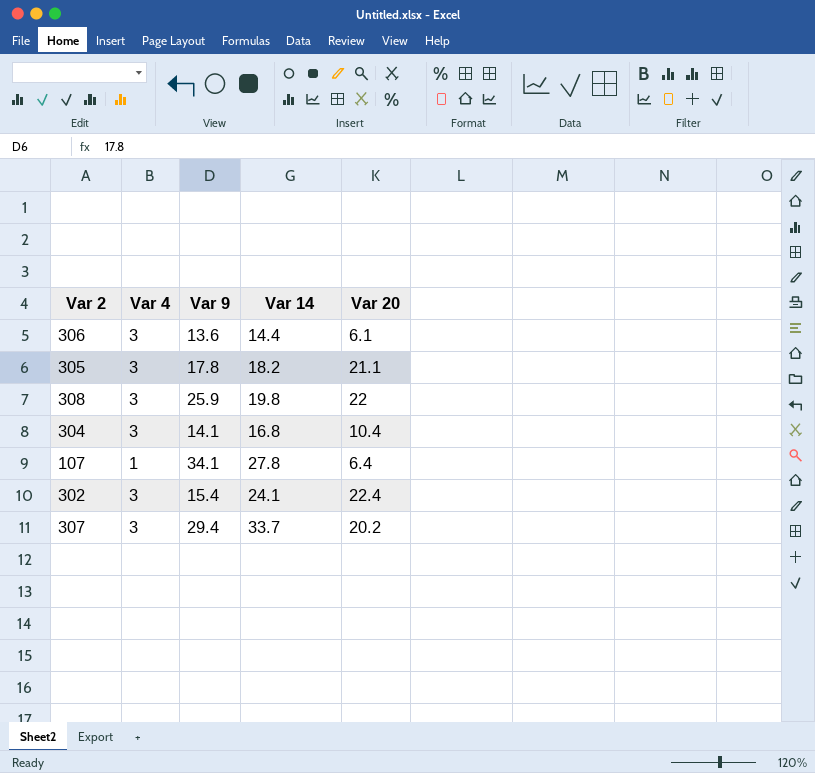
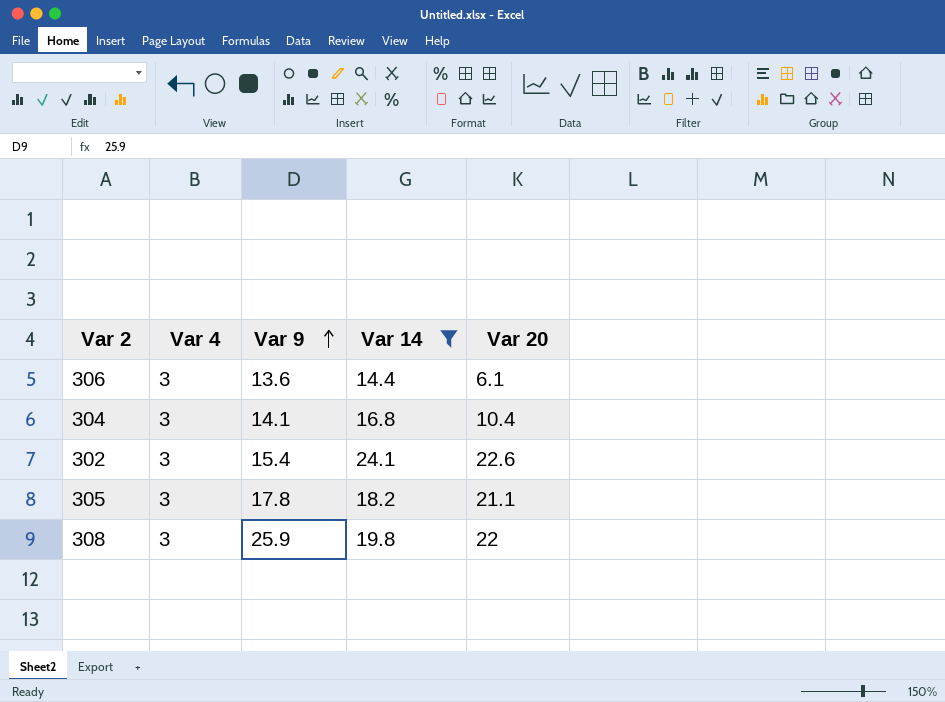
filter: none -> Var 14 <= 24.1
row order: none -> Var 9 ascending
302 | Var 20: 22.4 -> 22.6

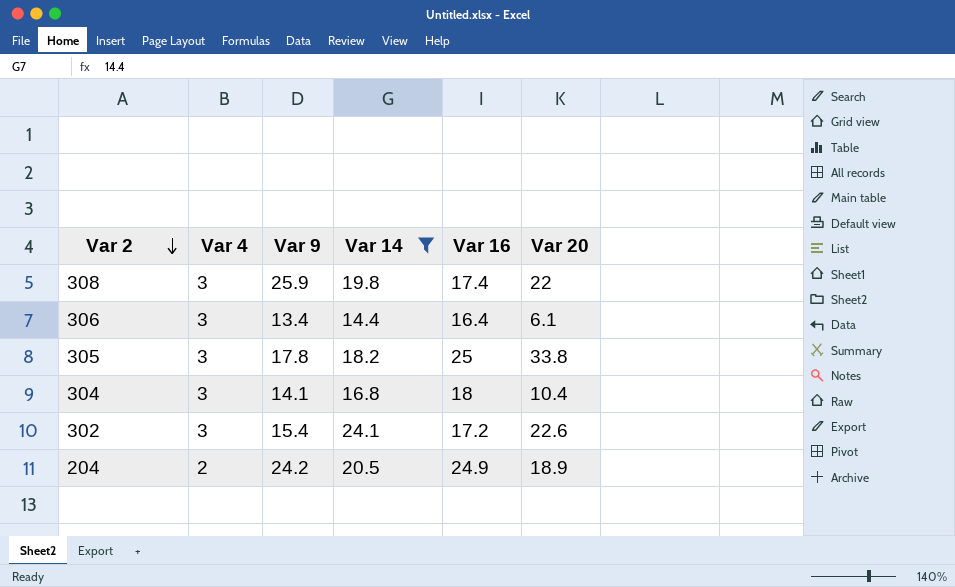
row order: Var 9 ascending -> Var 2 descending
column Var 16 | position: none -> 5
306 | Var 9: 13.6 -> 13.4
305 | Var 20: 21.1 -> 33.8
row 204: none -> 2 | 24.2 | 20.5 | 24.9 | 18.9

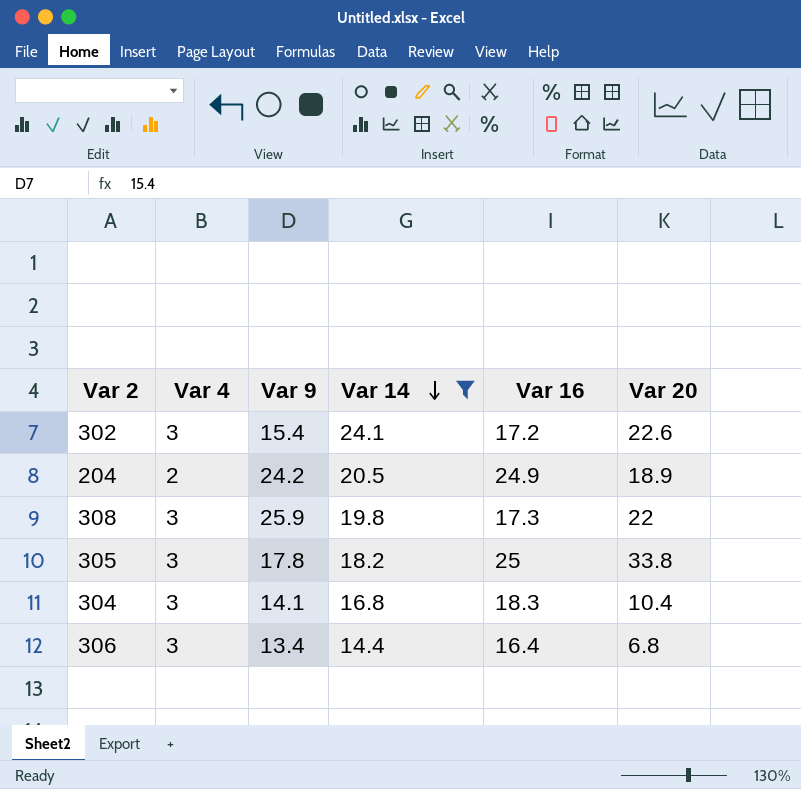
row order: Var 2 descending -> Var 14 descending
308 | Var 16: 17.4 -> 17.3
304 | Var 16: 18 -> 18.3
306 | Var 20: 6.1 -> 6.8

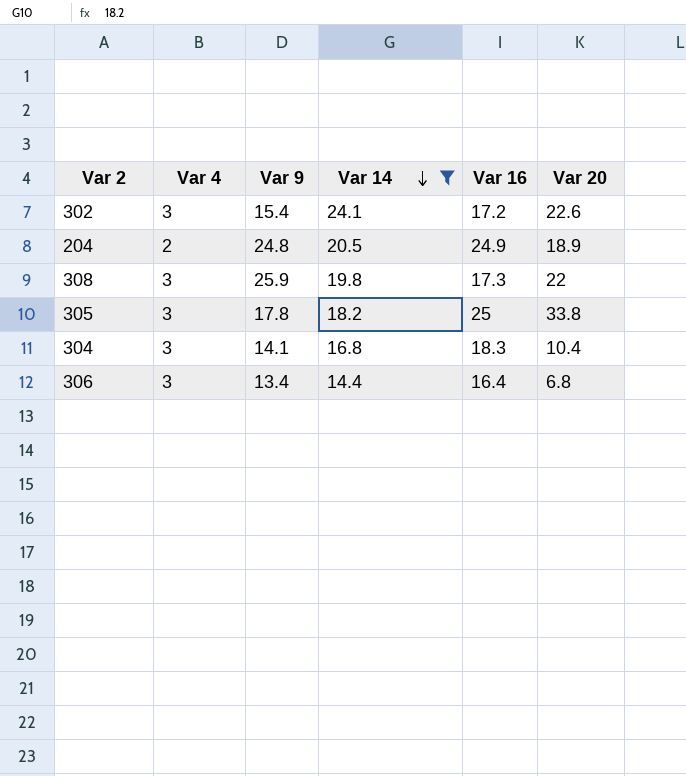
204 | Var 9: 24.2 -> 24.8

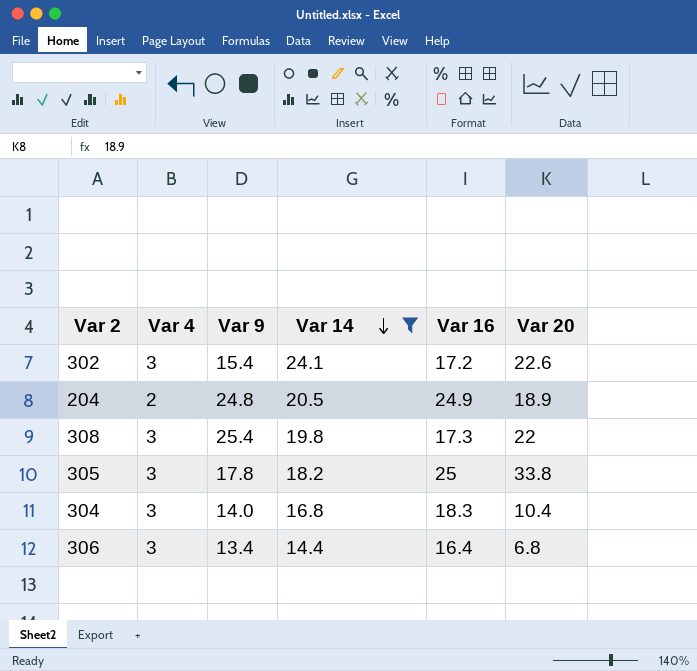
308 | Var 9: 25.9 -> 25.4
304 | Var 9: 14.1 -> 14.0

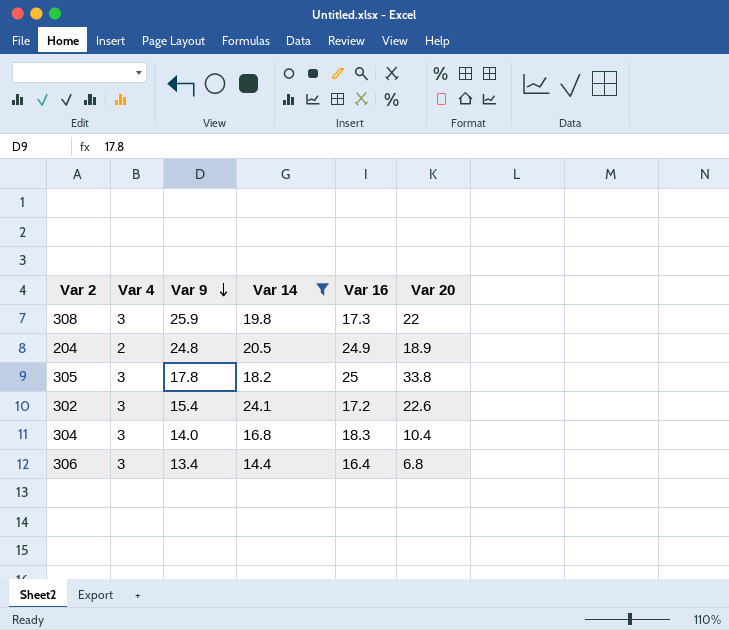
row order: Var 14 descending -> Var 9 descending
308 | Var 9: 25.4 -> 25.9

